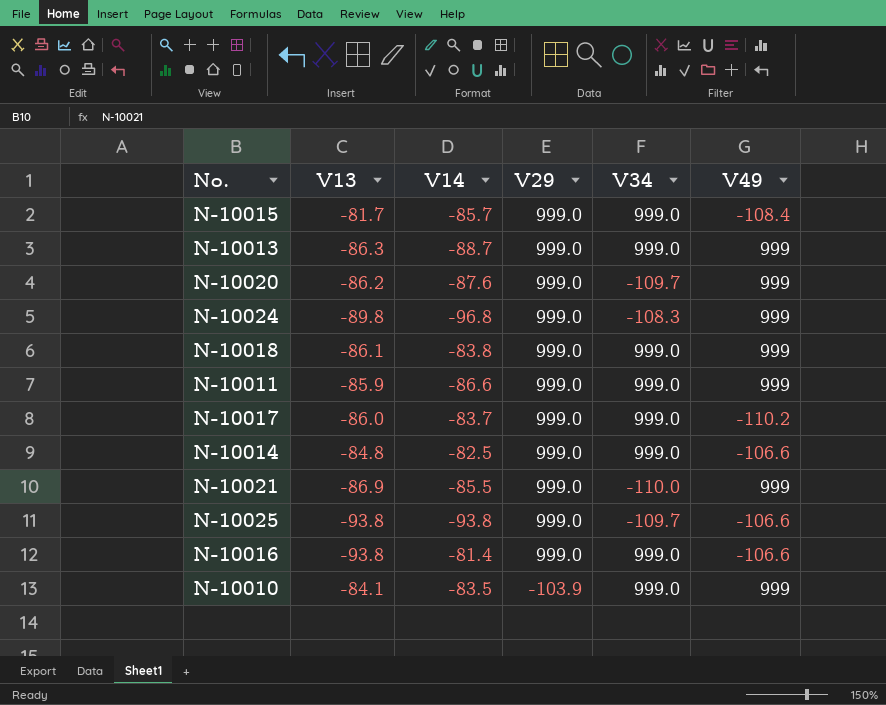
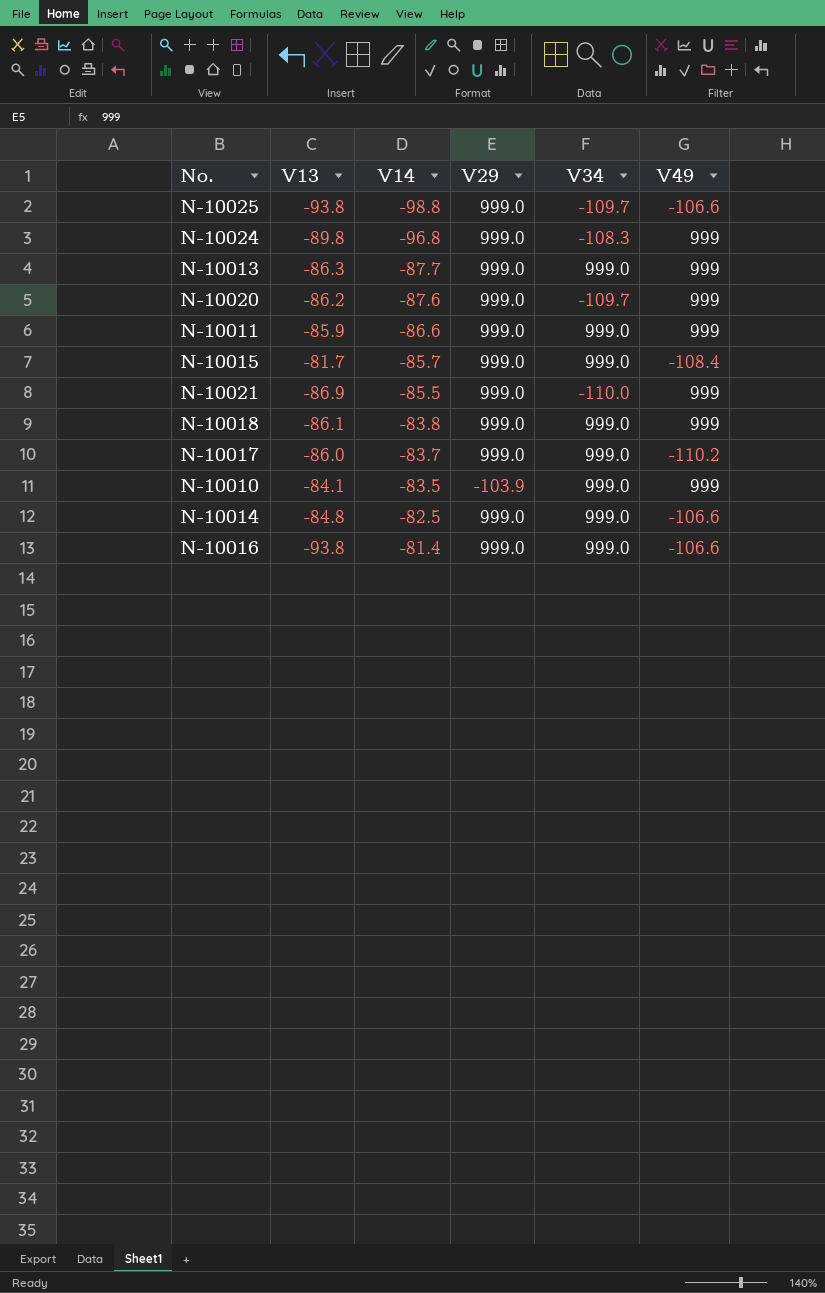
row order: V29 descending -> V14 ascending
N-10025 | V14: -93.8 -> -98.8
N-10013 | V14: -88.7 -> -87.7

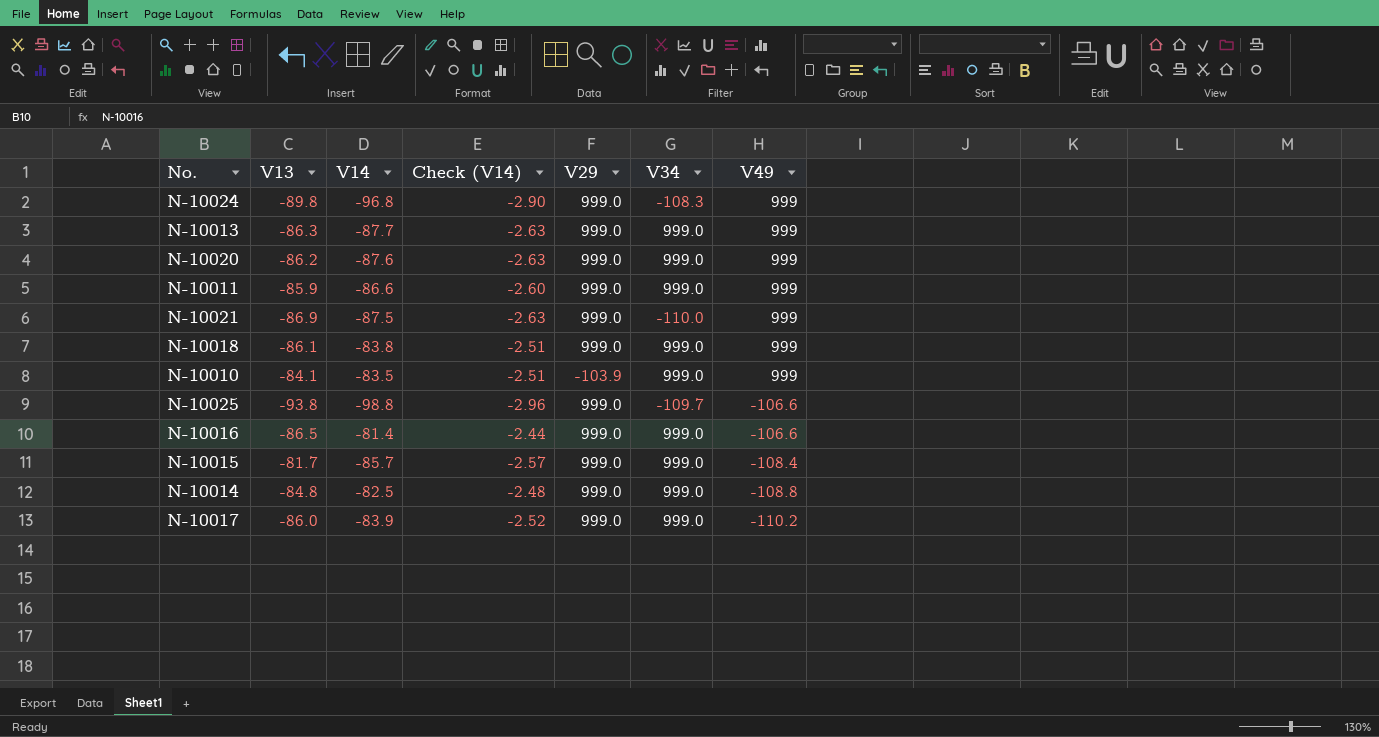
row order: V14 ascending -> V49 descending
column Check (V14) | formula: none -> [V14] * 0.03
N-10020 | V34: -109.7 -> 999.0
N-10021 | V14: -85.5 -> -87.5
N-10016 | V13: -93.8 -> -86.5
N-10014 | V49: -106.6 -> -108.8
N-10017 | V14: -83.7 -> -83.9

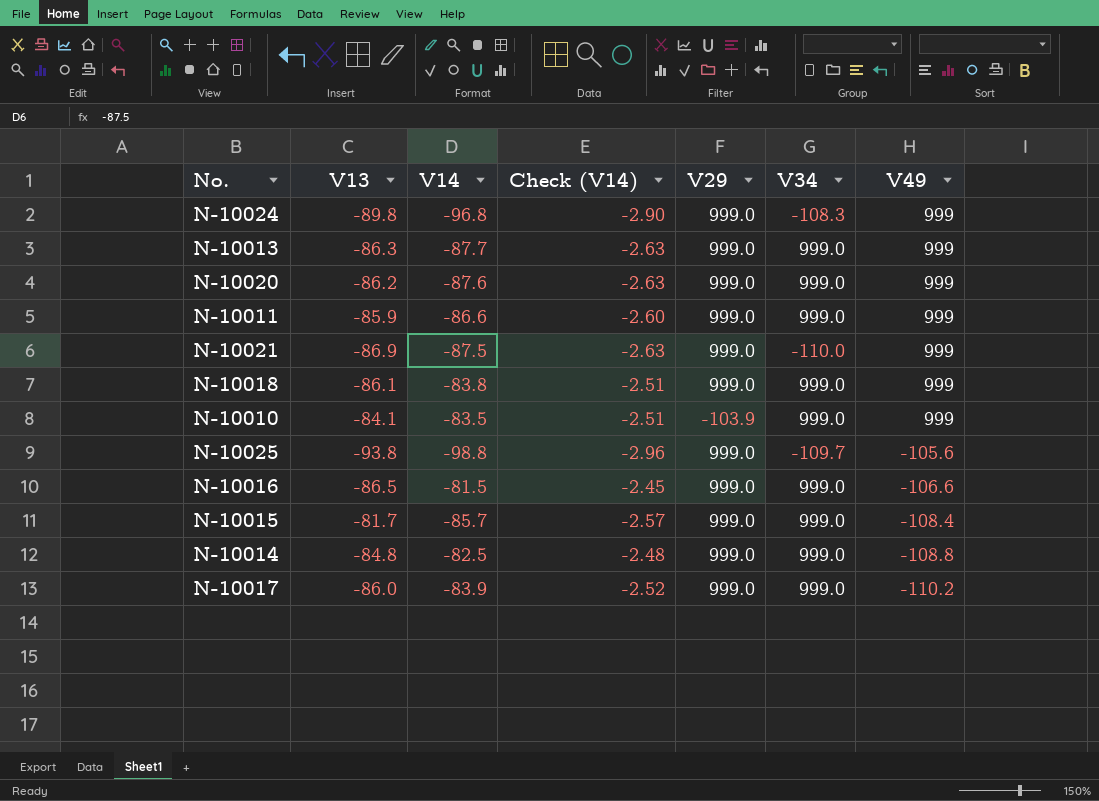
N-10025 | V49: -106.6 -> -105.6
N-10016 | V14: -81.4 -> -81.5
N-10016 | Check (V14): -2.44 -> -2.45

